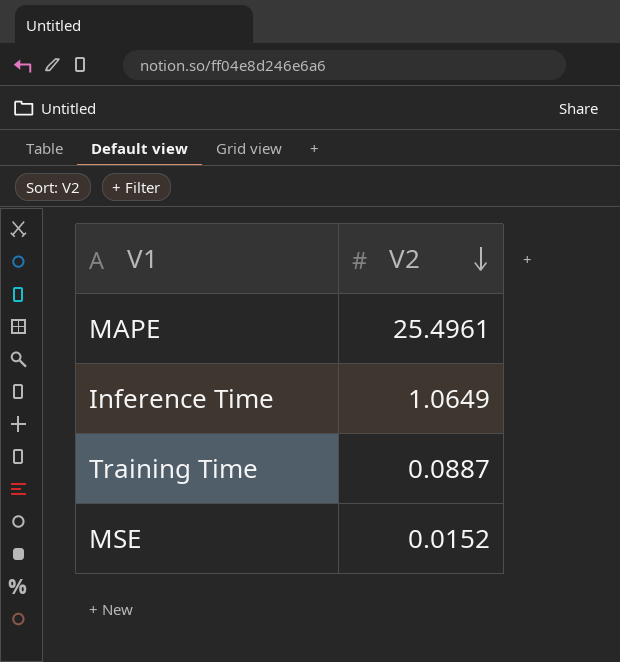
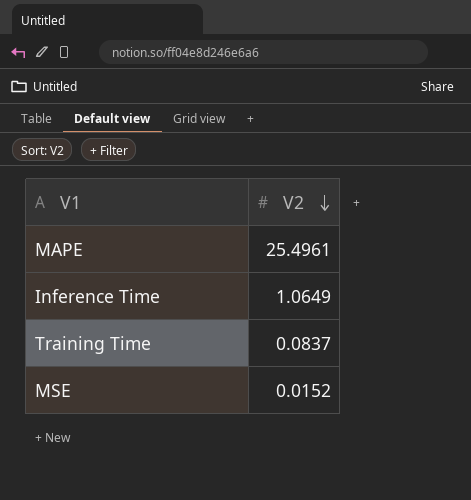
Training Time | V2: 0.0887 -> 0.0837

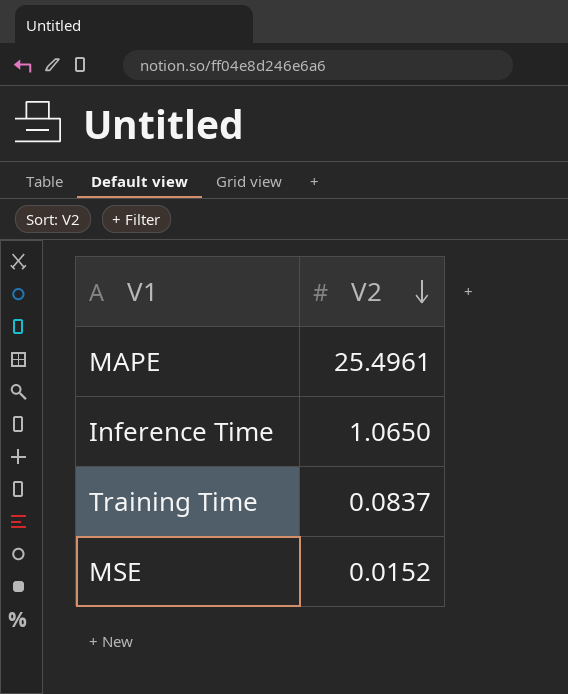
Inference Time | V2: 1.0649 -> 1.0650

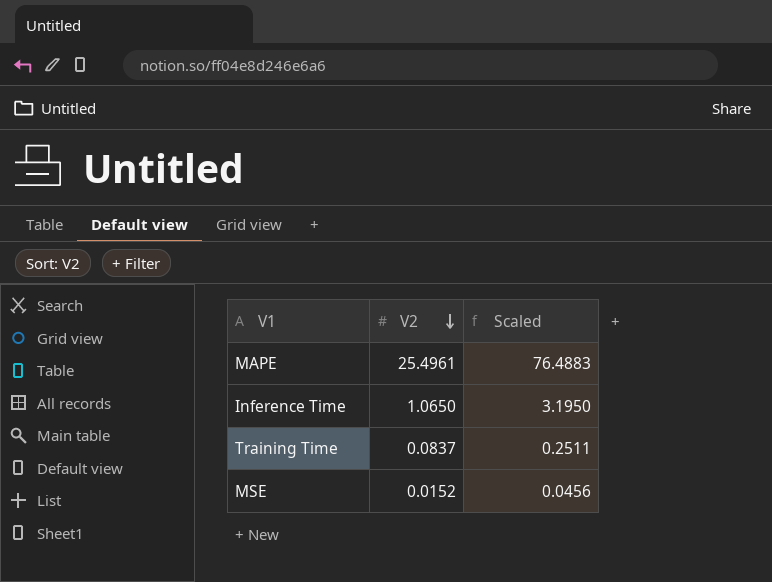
column Scaled | formula: none -> [V2] * 3

